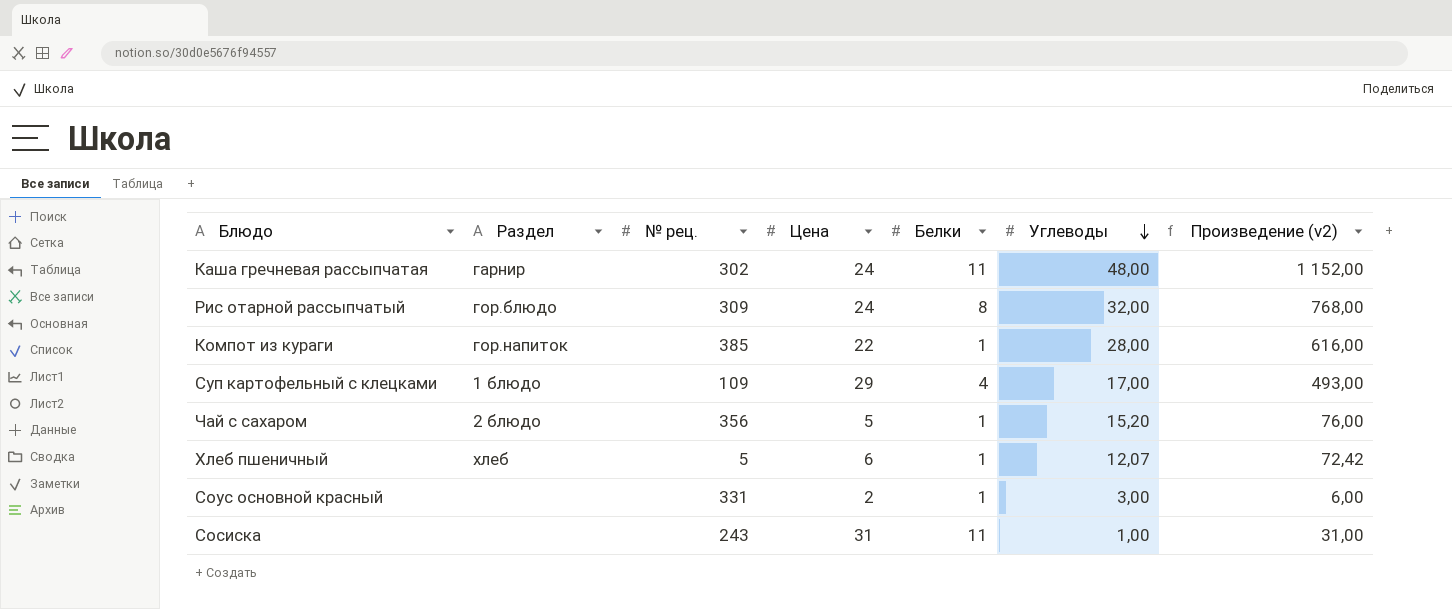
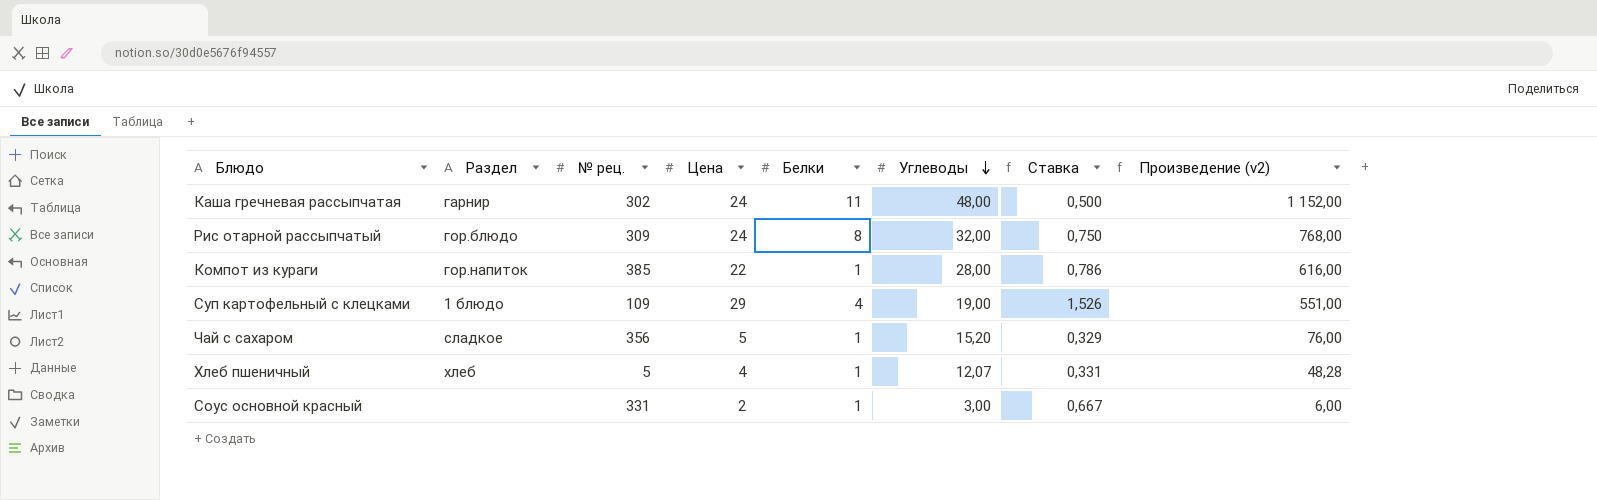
column Ставка | formula: none -> [Цена] / [Углеводы]
row Сосиска: none | 243 | 31 | 11 | 1,00 | 31,00 -> none
Суп картофельный с клецками | Углеводы: 17,00 -> 19,00
Суп картофельный с клецками | Произведение (v2): 493,00 -> 551,00
Чай с сахаром | Раздел: 2 блюдо -> сладкое
Хлеб пшеничный | Цена: 6 -> 4
Хлеб пшеничный | Произведение (v2): 72,42 -> 48,28

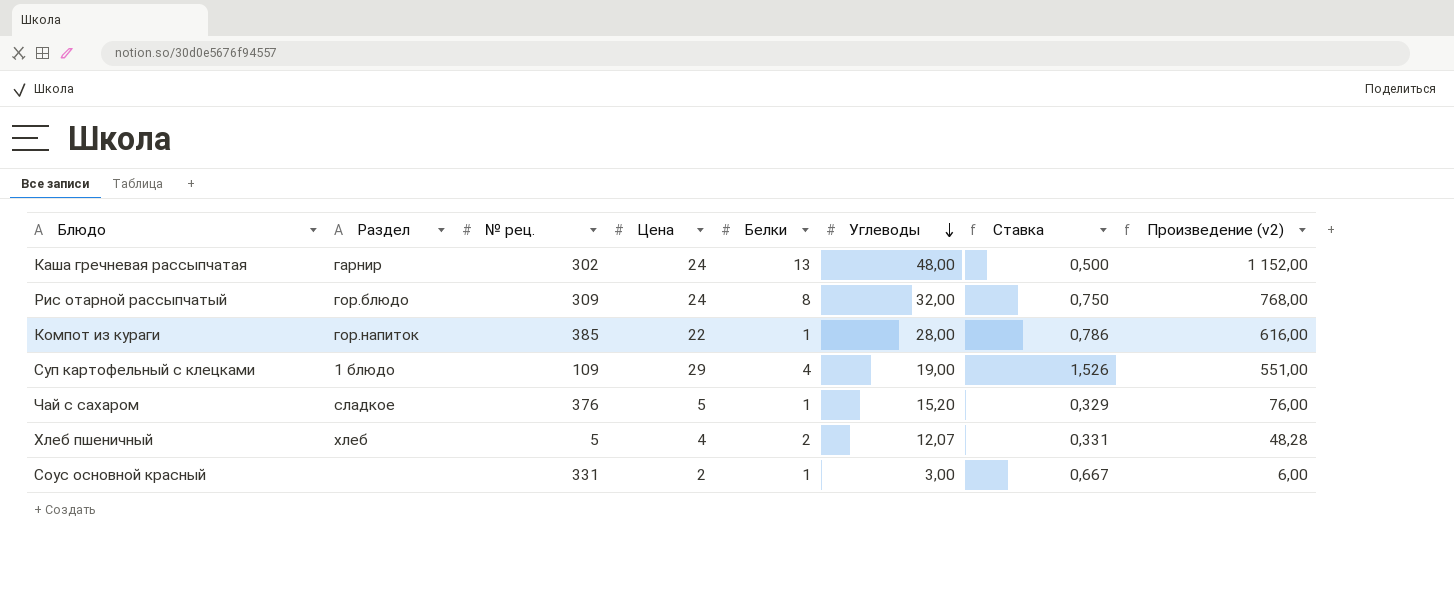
Каша гречневая рассыпчатая | Белки: 11 -> 13
Чай с сахаром | № рец.: 356 -> 376
Хлеб пшеничный | Белки: 1 -> 2

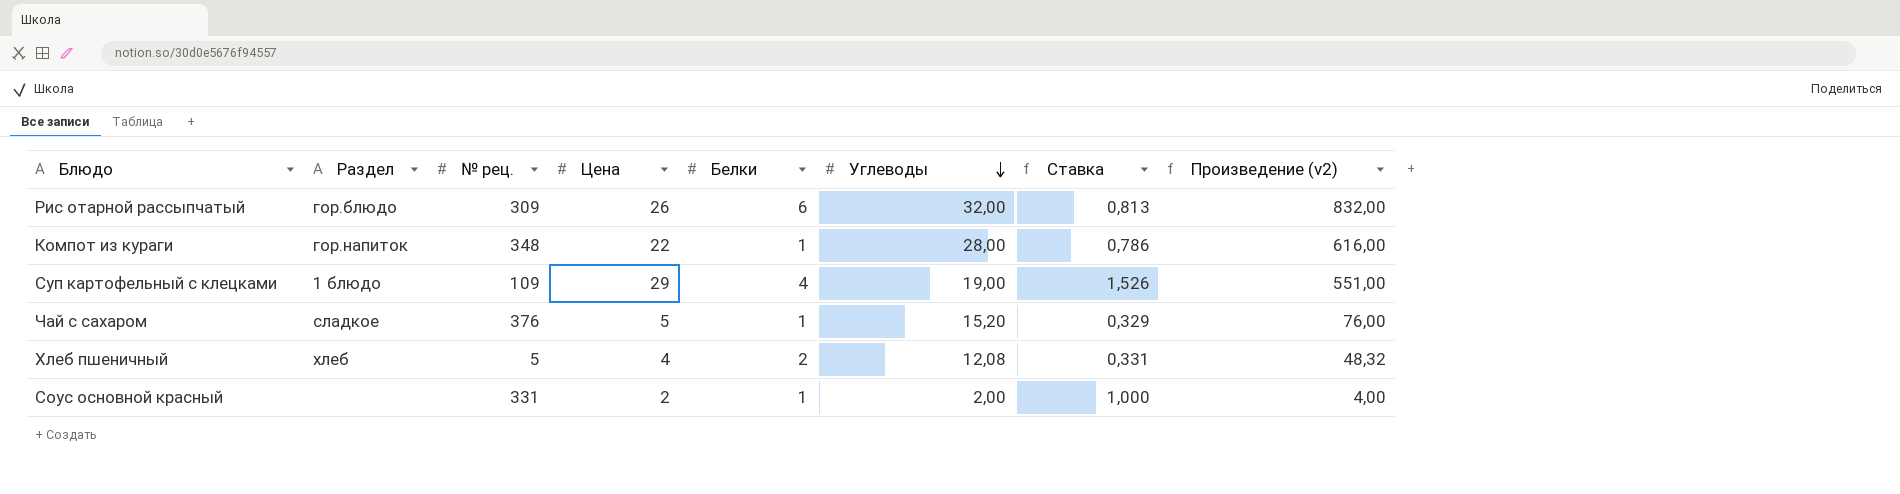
row Каша гречневая рассыпчатая: гарнир | 302 | 24 | 13 | 48,00 | 0,500 | 1 152,00 -> none
Рис отарной рассыпчатый | Цена: 24 -> 26
Рис отарной рассыпчатый | Белки: 8 -> 6
Рис отарной рассыпчатый | Ставка: 0,750 -> 0,813
Рис отарной рассыпчатый | Произведение (v2): 768,00 -> 832,00
Компот из кураги | № рец.: 385 -> 348
Хлеб пшеничный | Углеводы: 12,07 -> 12,08
Хлеб пшеничный | Произведение (v2): 48,28 -> 48,32
Соус основной красный | Углеводы: 3,00 -> 2,00
Соус основной красный | Ставка: 0,667 -> 1,000
Соус основной красный | Произведение (v2): 6,00 -> 4,00

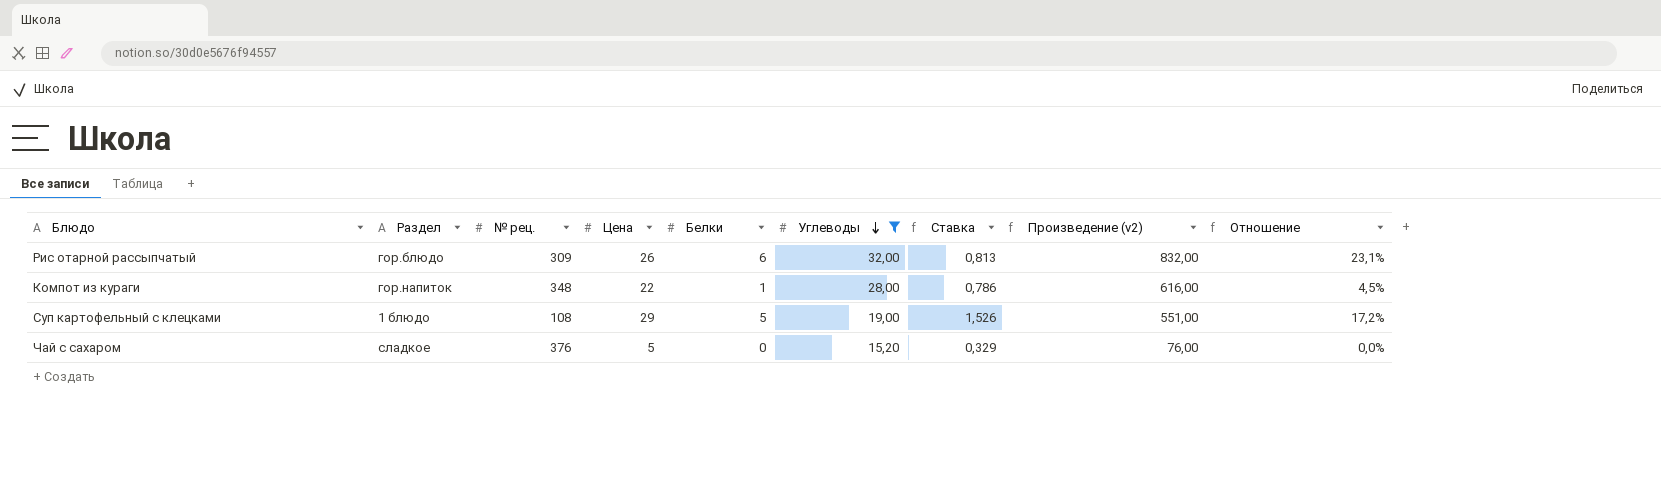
filter: none -> Углеводы >= 15,20
column Отношение | formula: none -> [Белки] / [Цена]
Суп картофельный с клецками | № рец.: 109 -> 108
Суп картофельный с клецками | Белки: 4 -> 5
Чай с сахаром | Белки: 1 -> 0

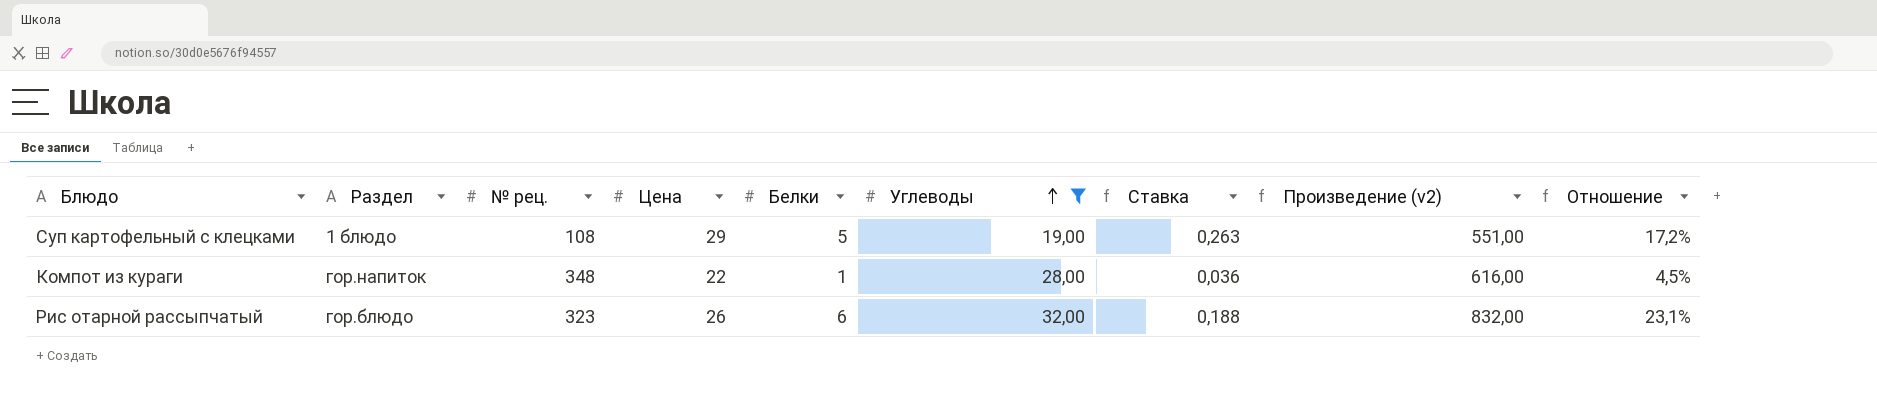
row order: Углеводы descending -> Углеводы ascending
column Ставка | formula: [Цена] / [Углеводы] -> [Белки] / [Углеводы]
row Чай с сахаром: сладкое | 376 | 5 | 0 | 15,20 | 0,329 | 76,00 | 0,0% -> none
Рис отарной рассыпчатый | № рец.: 309 -> 323

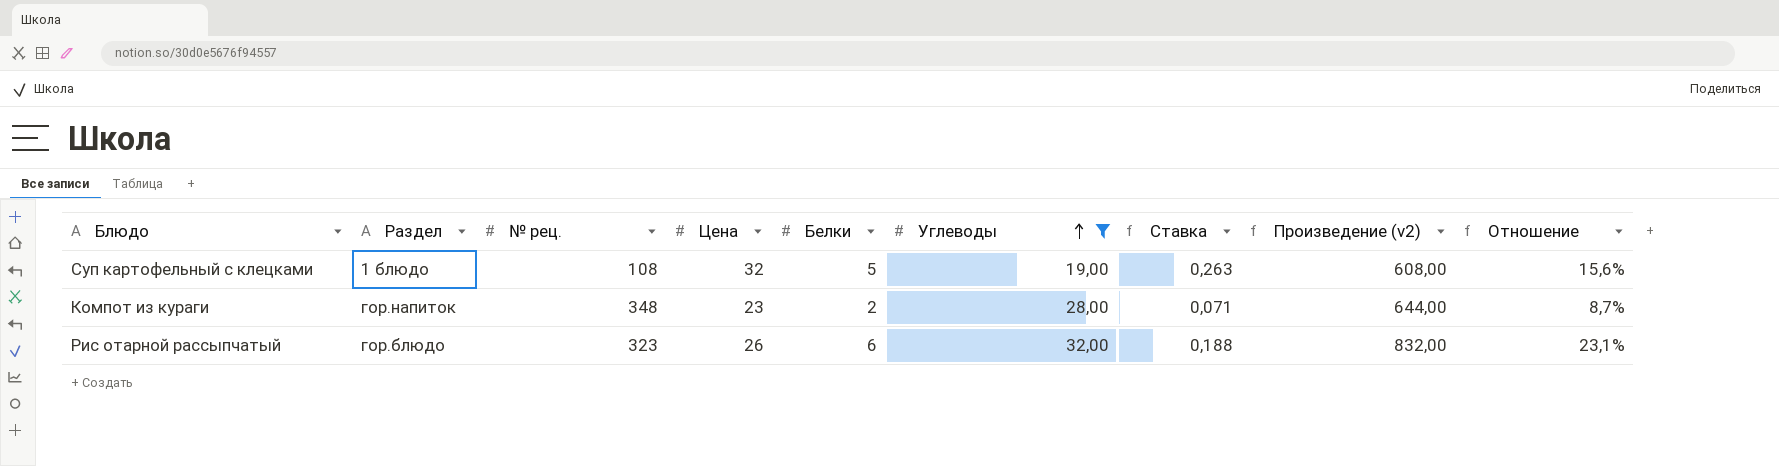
Суп картофельный с клецками | Цена: 29 -> 32
Суп картофельный с клецками | Произведение (v2): 551,00 -> 608,00
Суп картофельный с клецками | Отношение: 17,2% -> 15,6%
Компот из кураги | Цена: 22 -> 23
Компот из кураги | Белки: 1 -> 2
Компот из кураги | Ставка: 0,036 -> 0,071
Компот из кураги | Произведение (v2): 616,00 -> 644,00
Компот из кураги | Отношение: 4,5% -> 8,7%

